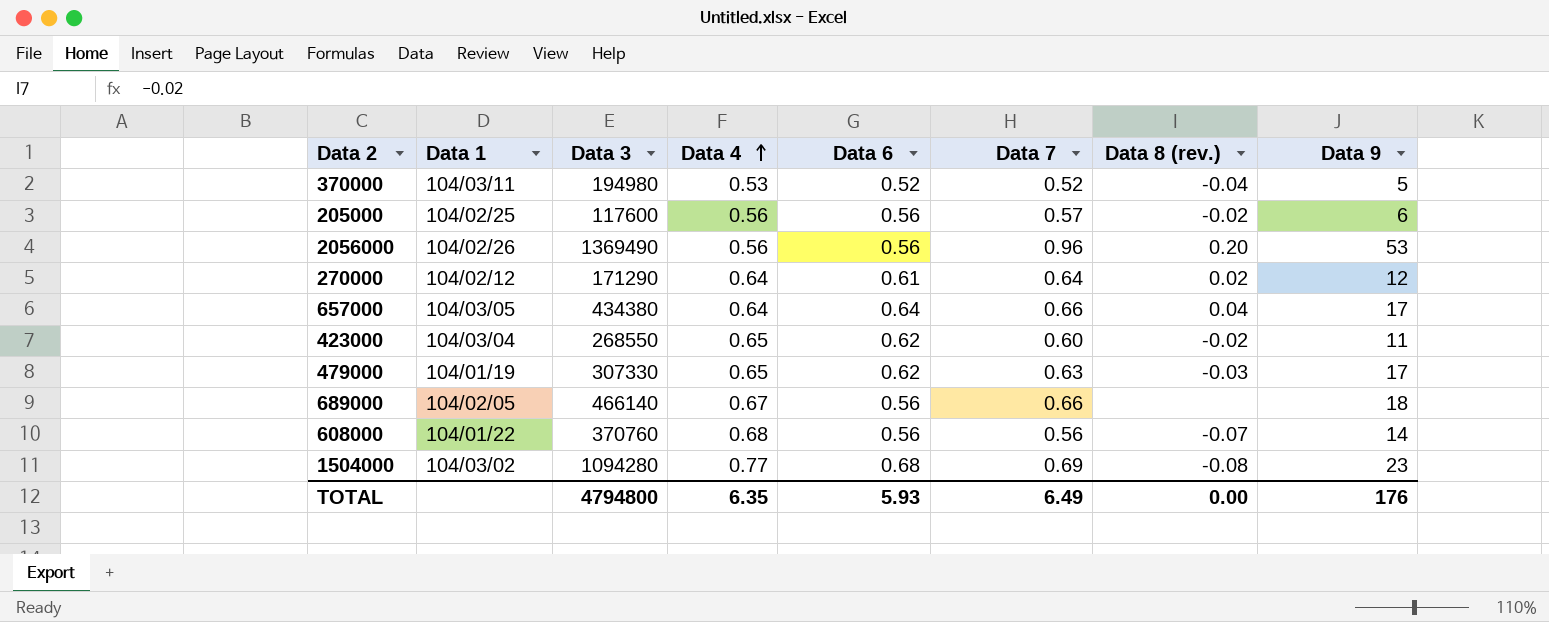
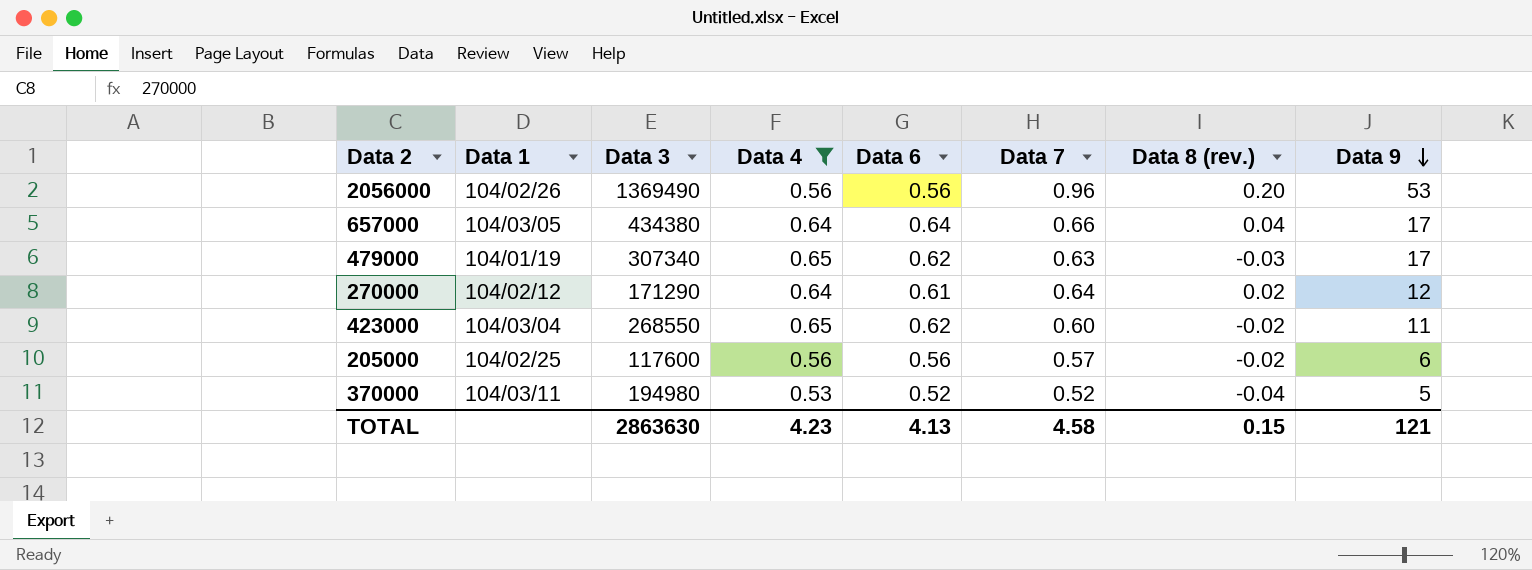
filter: none -> Data 4 <= 0.65
row order: Data 4 ascending -> Data 9 descending
479000 | Data 3: 307330 -> 307340
TOTAL | Data 3: 4794800 -> 2863630
TOTAL | Data 4: 6.35 -> 4.23
TOTAL | Data 6: 5.93 -> 4.13
TOTAL | Data 7: 6.49 -> 4.58
TOTAL | Data 8 (rev.): 0.00 -> 0.15
TOTAL | Data 9: 176 -> 121

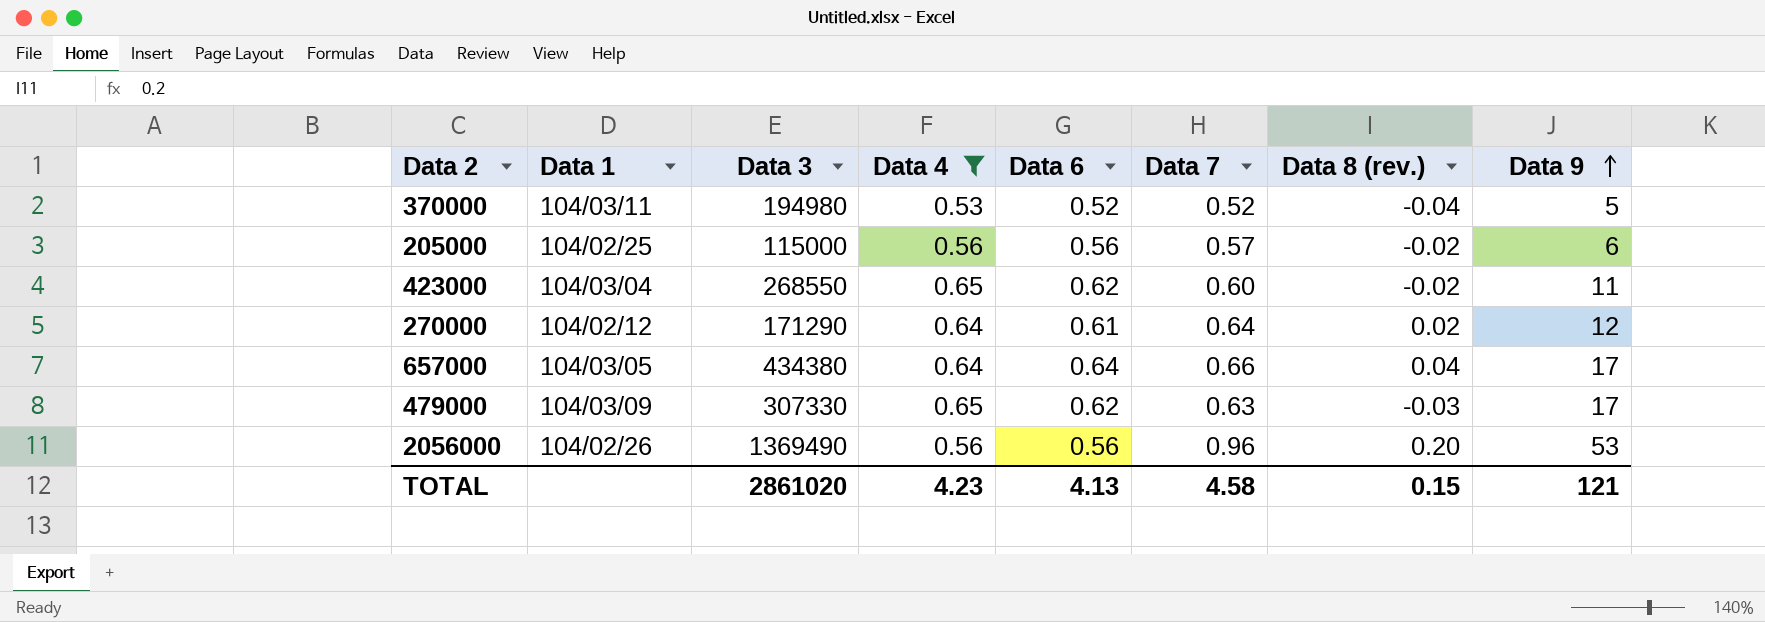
row order: Data 9 descending -> Data 9 ascending
205000 | Data 3: 117600 -> 115000
479000 | Data 1: 104/01/19 -> 104/03/09
479000 | Data 3: 307340 -> 307330
TOTAL | Data 3: 2863630 -> 2861020

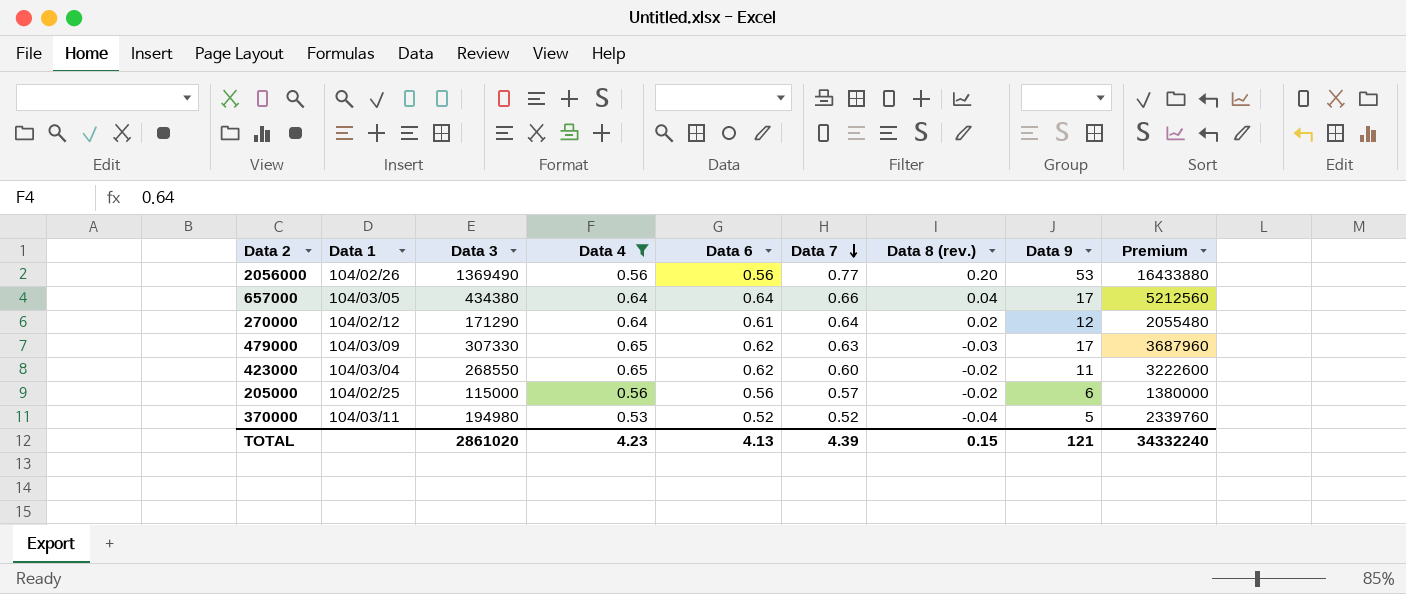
row order: Data 9 ascending -> Data 7 descending
column Premium | formula: none -> [Data 3] * 12
2056000 | Data 7: 0.96 -> 0.77
TOTAL | Data 7: 4.58 -> 4.39

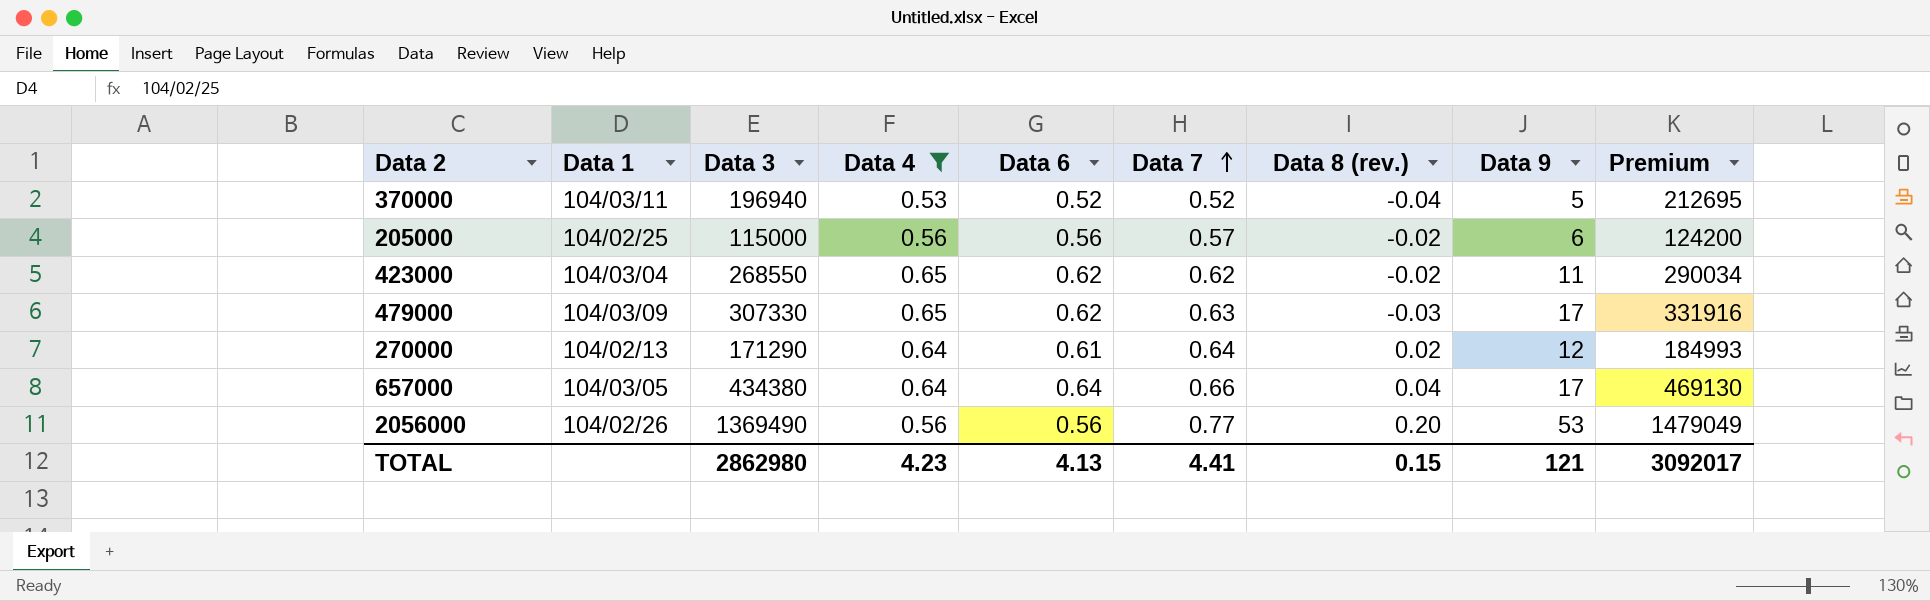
row order: Data 7 descending -> Data 7 ascending
column Premium | formula: [Data 3] * 12 -> [Data 3] * 1.08
370000 | Data 3: 194980 -> 196940
423000 | Data 7: 0.60 -> 0.62
270000 | Data 1: 104/02/12 -> 104/02/13
TOTAL | Data 3: 2861020 -> 2862980
TOTAL | Data 7: 4.39 -> 4.41
TOTAL | Premium: 34332240 -> 3092017

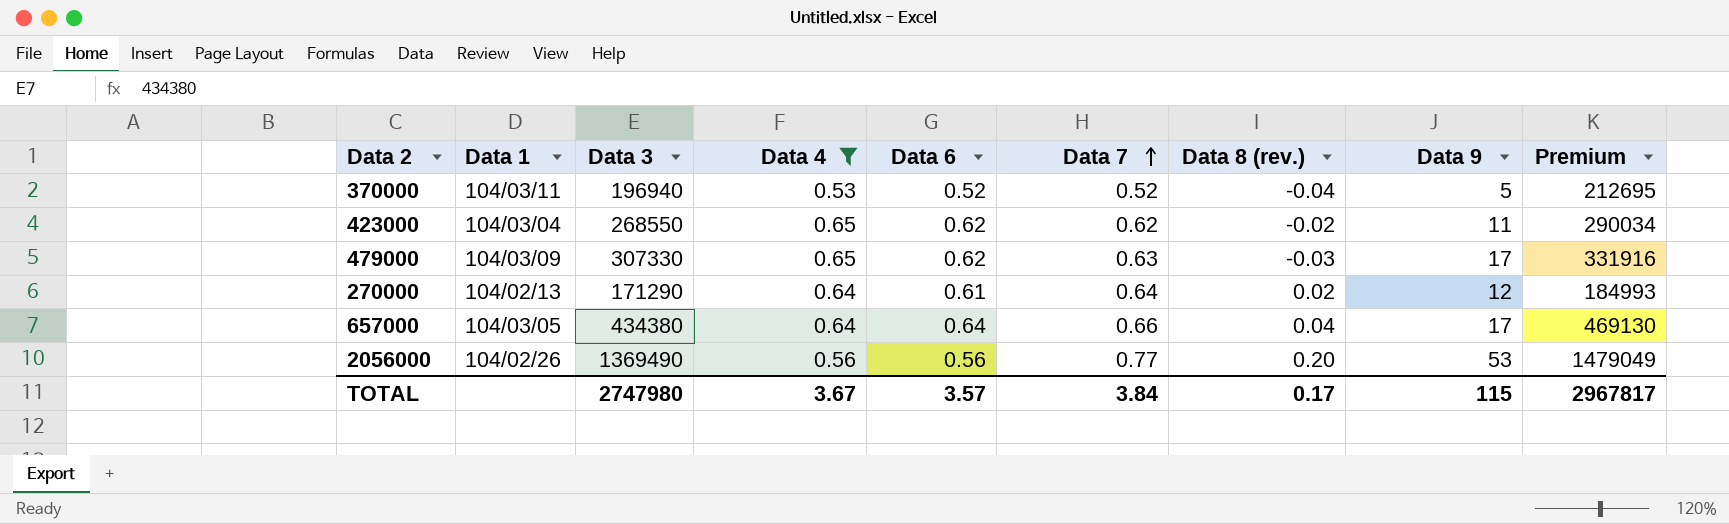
row 205000: 104/02/25 | 115000 | 0.56 | 0.56 | 0.57 | -0.02 | 6 | 124200 -> none
TOTAL | Data 3: 2862980 -> 2747980
TOTAL | Data 4: 4.23 -> 3.67
TOTAL | Data 6: 4.13 -> 3.57
TOTAL | Data 7: 4.41 -> 3.84
TOTAL | Data 8 (rev.): 0.15 -> 0.17
TOTAL | Data 9: 121 -> 115
TOTAL | Premium: 3092017 -> 2967817

